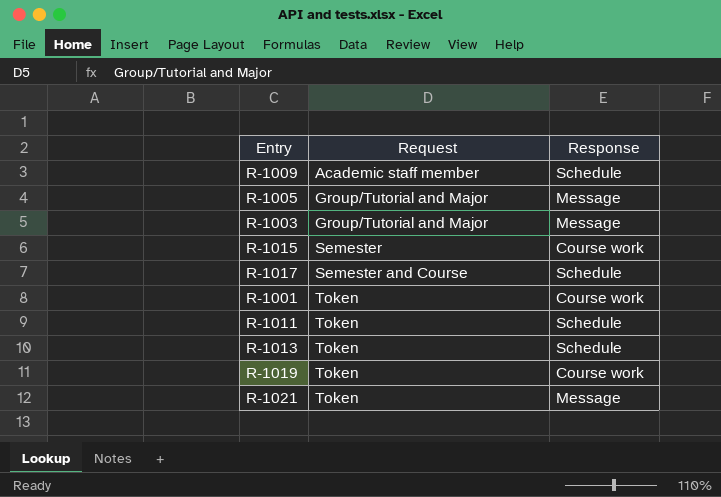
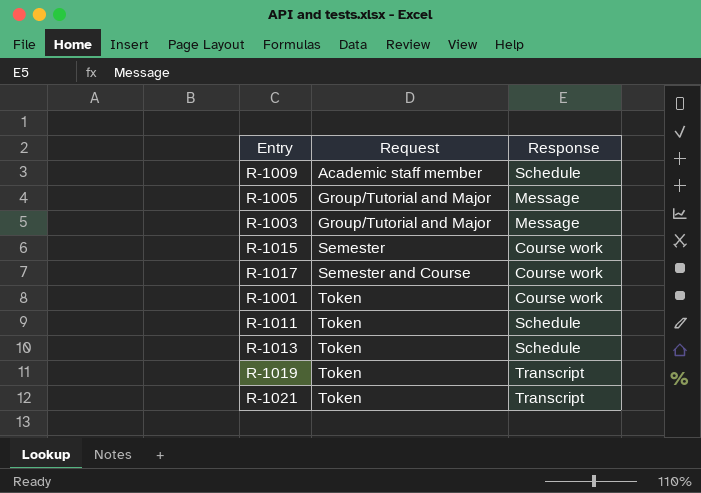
R-1017 | Response: Schedule -> Course work
R-1019 | Response: Course work -> Transcript
R-1021 | Response: Message -> Transcript

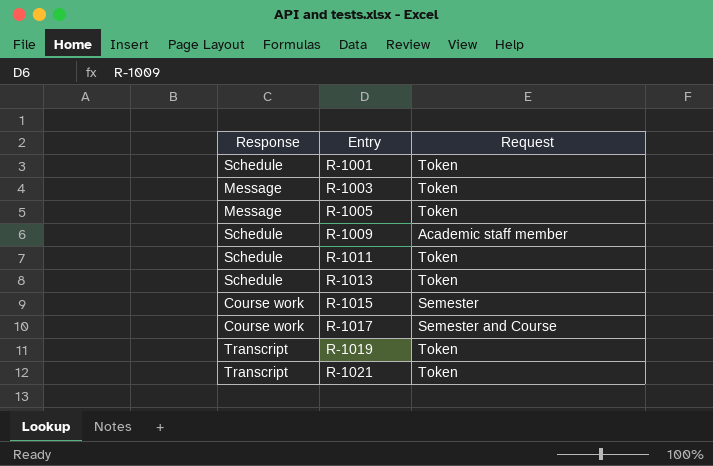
row order: Request ascending -> Entry ascending
column Response | position: 3 -> 1
R-1001 | Response: Course work -> Schedule
R-1003 | Request: Group/Tutorial and Major -> Token
R-1005 | Request: Group/Tutorial and Major -> Token

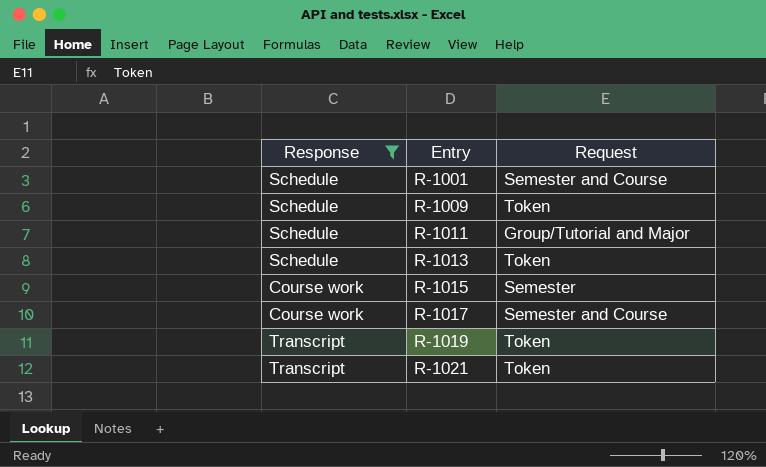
filter: none -> Response != Message
R-1001 | Request: Token -> Semester and Course
R-1009 | Request: Academic staff member -> Token
R-1011 | Request: Token -> Group/Tutorial and Major

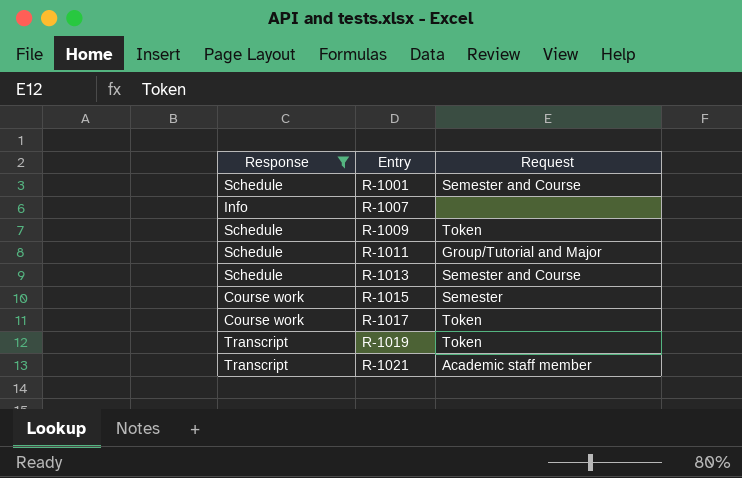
row R-1007: none -> Info | none
R-1013 | Request: Token -> Semester and Course
R-1017 | Request: Semester and Course -> Token
R-1021 | Request: Token -> Academic staff member

